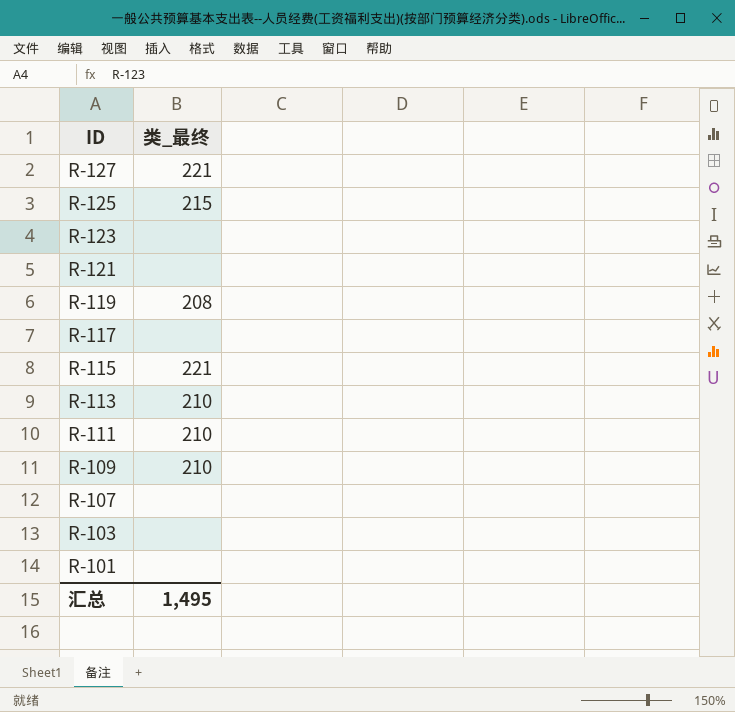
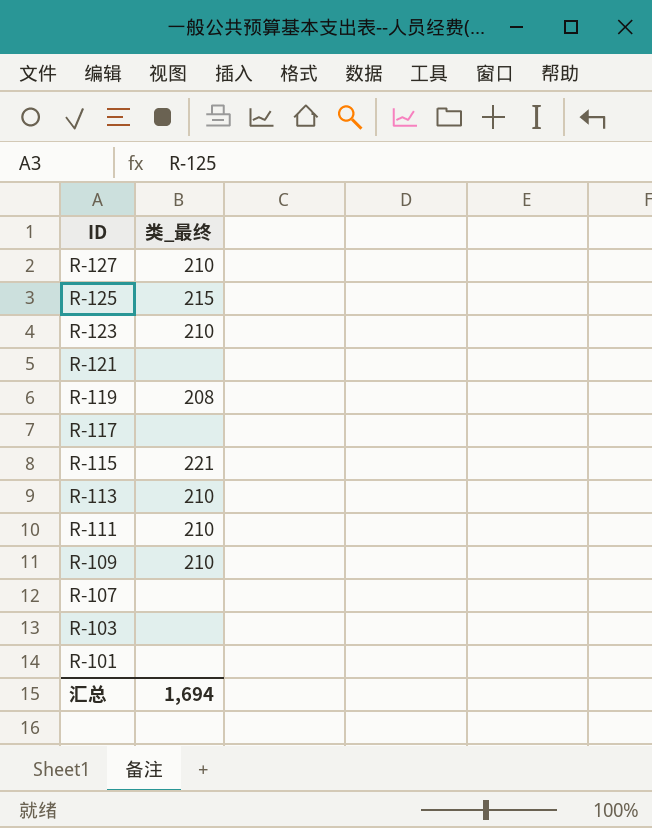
R-127 | 类_最终: 221 -> 210
R-123 | 类_最终: none -> 210
汇总 | 类_最终: 1,495 -> 1,694

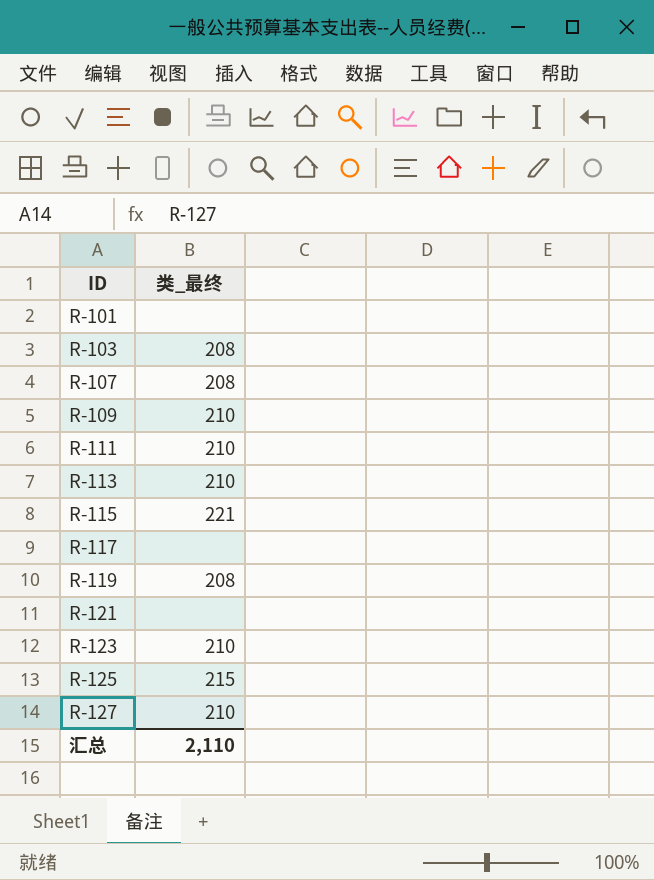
row order: ID descending -> ID ascending
R-103 | 类_最终: none -> 208
R-107 | 类_最终: none -> 208
汇总 | 类_最终: 1,694 -> 2,110

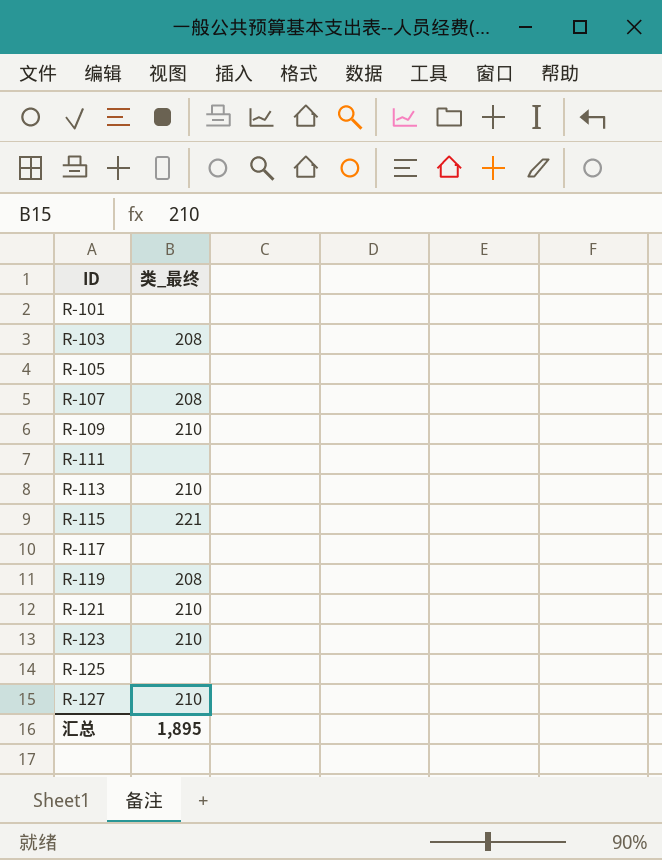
row R-105: none -> none
R-111 | 类_最终: 210 -> none
R-121 | 类_最终: none -> 210
R-125 | 类_最终: 215 -> none
汇总 | 类_最终: 2,110 -> 1,895

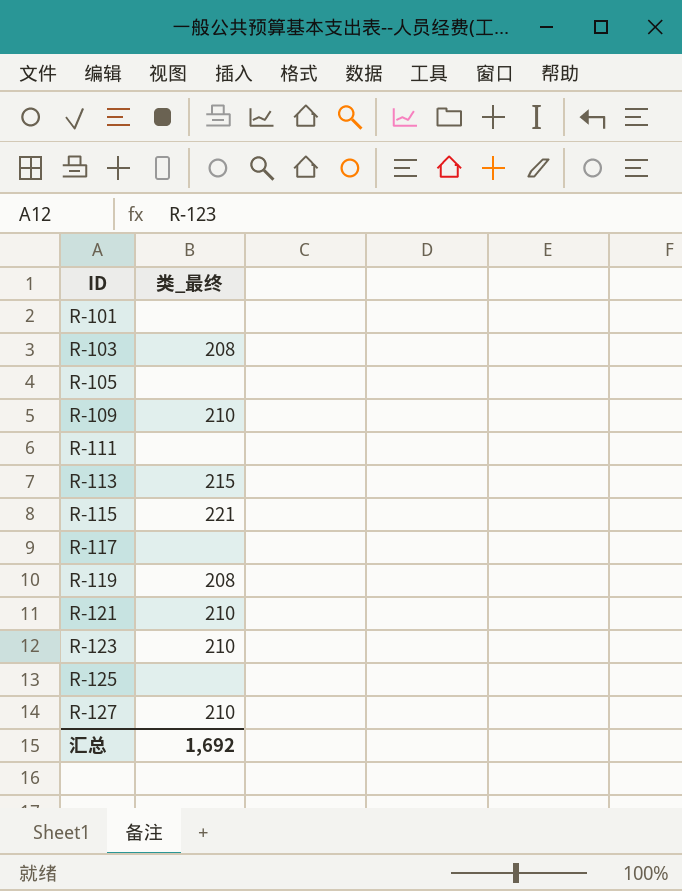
row R-107: 208 -> none
R-113 | 类_最终: 210 -> 215
汇总 | 类_最终: 1,895 -> 1,692

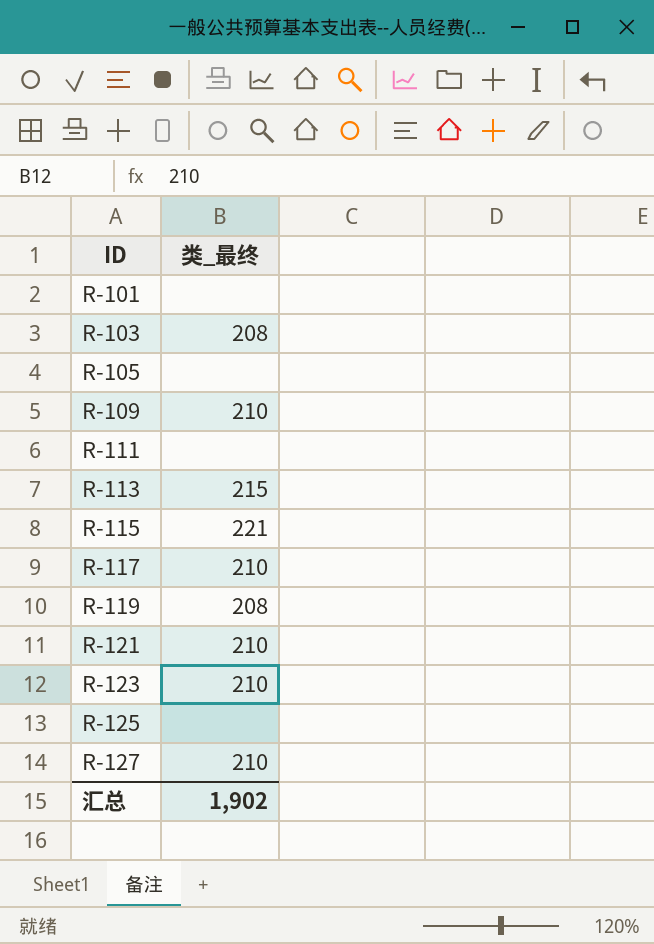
R-117 | 类_最终: none -> 210
汇总 | 类_最终: 1,692 -> 1,902

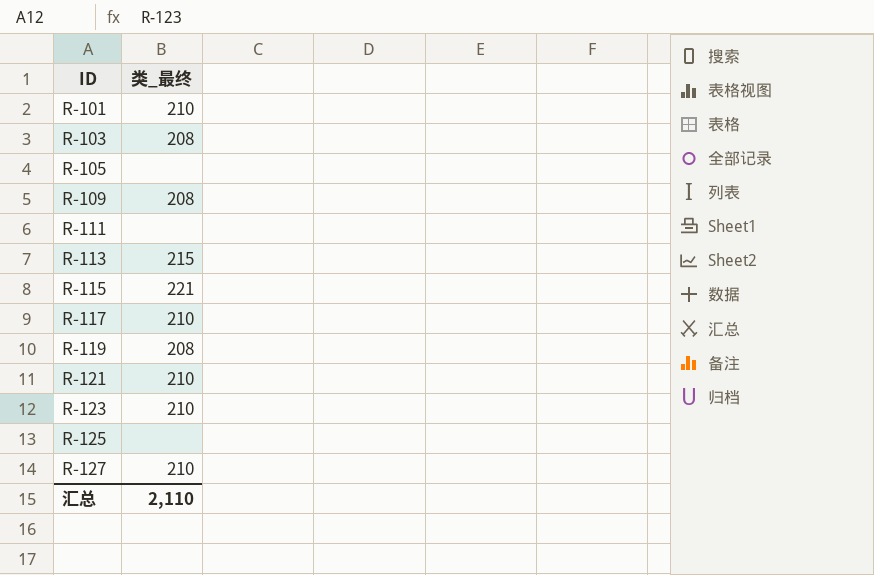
R-101 | 类_最终: none -> 210
R-109 | 类_最终: 210 -> 208
汇总 | 类_最终: 1,902 -> 2,110

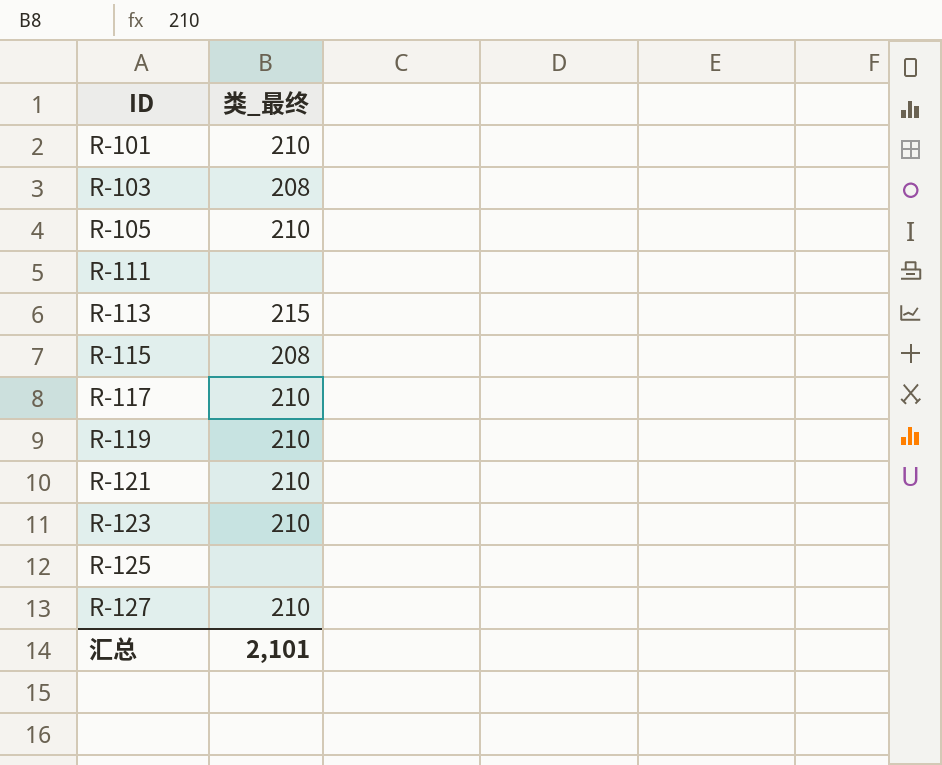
row R-109: 208 -> none
R-105 | 类_最终: none -> 210
R-115 | 类_最终: 221 -> 208
R-119 | 类_最终: 208 -> 210
汇总 | 类_最终: 2,110 -> 2,101

